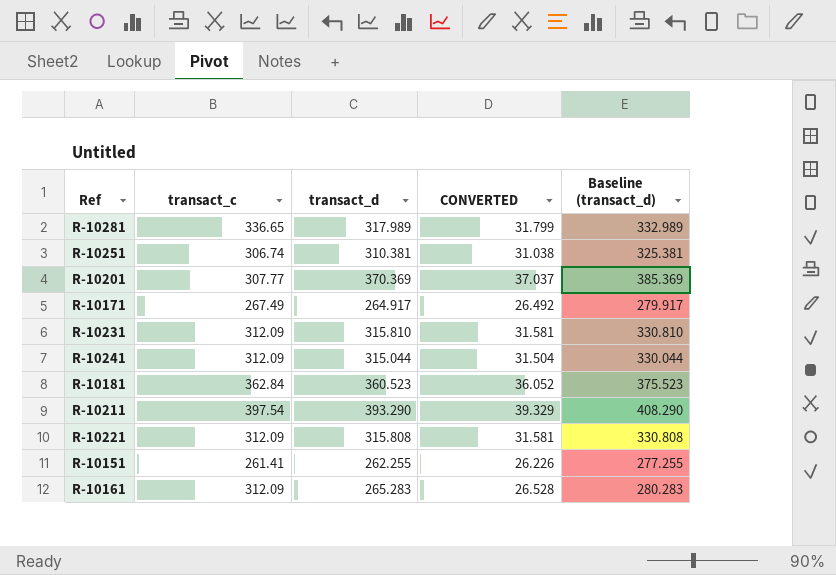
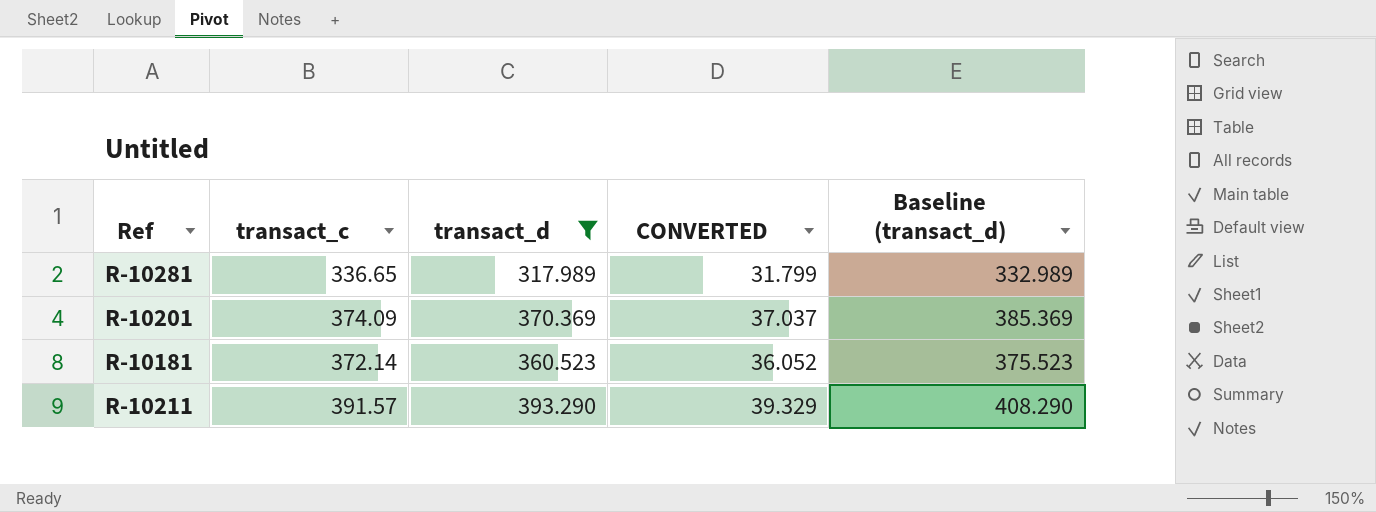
filter: none -> transact_d >= 317.989
R-10201 | transact_c: 307.77 -> 374.09
R-10181 | transact_c: 362.84 -> 372.14
R-10211 | transact_c: 397.54 -> 391.57

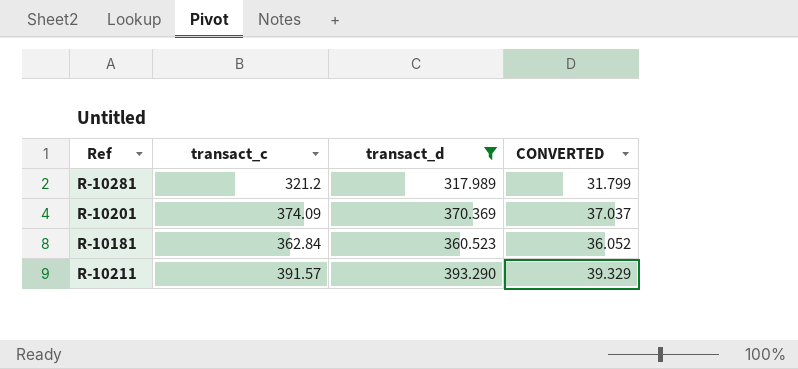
column Baseline (transact_d) | formula: [transact_d] + 15 -> none
R-10281 | transact_c: 336.65 -> 321.2
R-10181 | transact_c: 372.14 -> 362.84

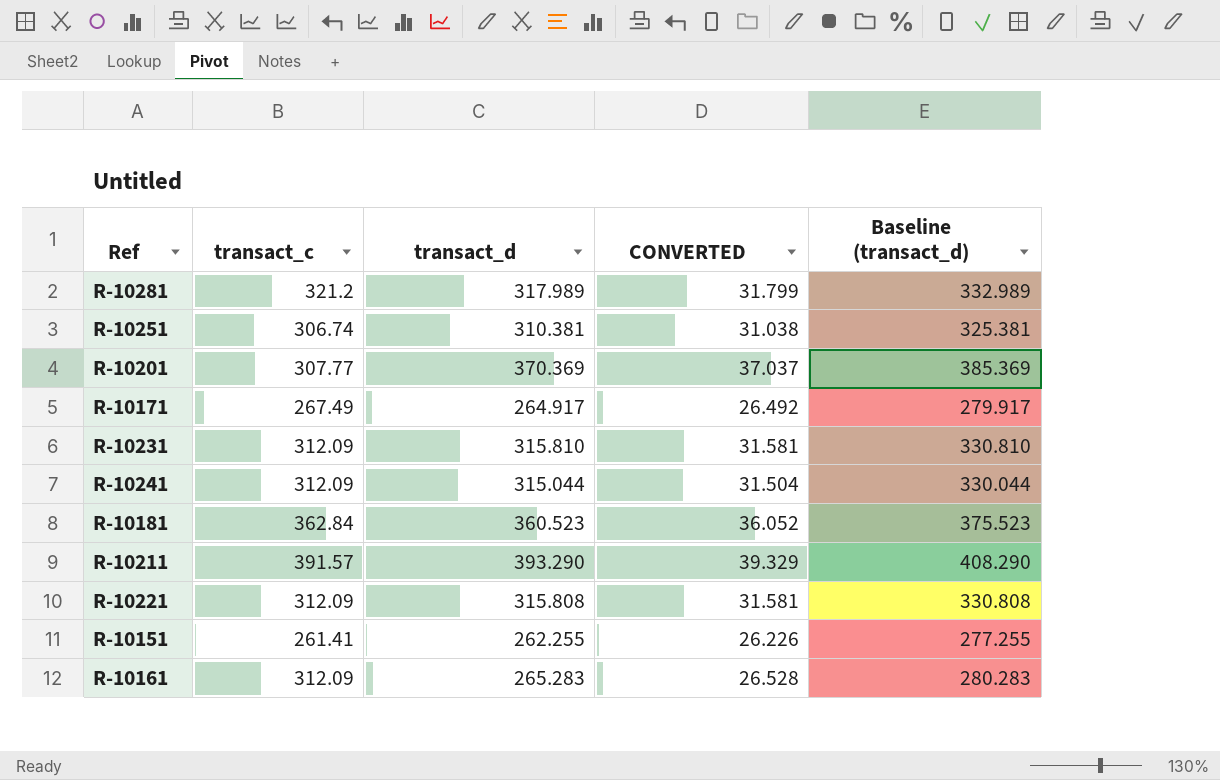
filter: transact_d >= 317.989 -> none
column Baseline (transact_d) | formula: none -> [transact_d] + 15
R-10201 | transact_c: 374.09 -> 307.77

